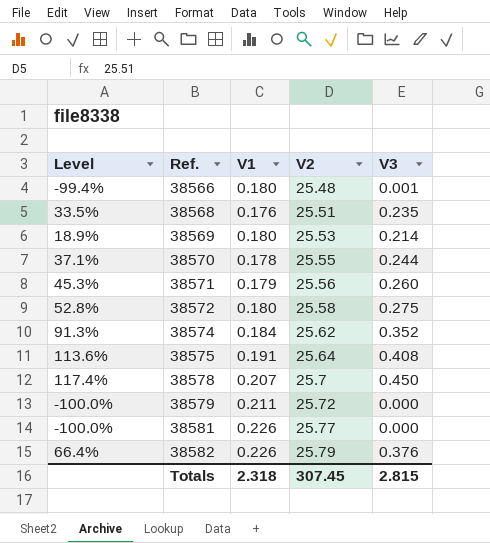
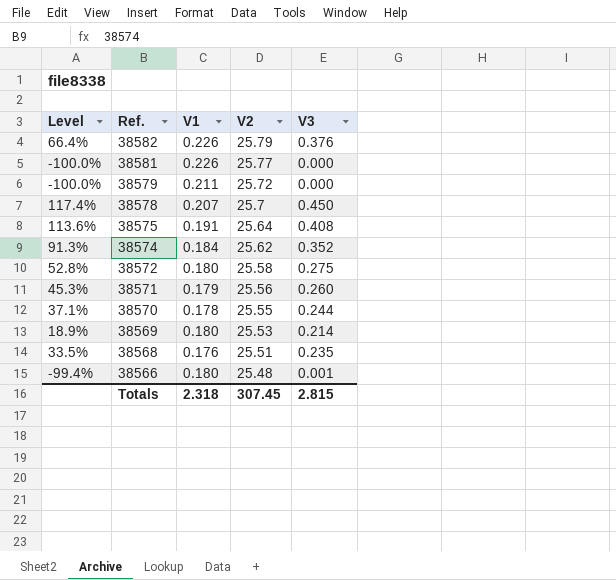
row order: Ref. ascending -> Ref. descending

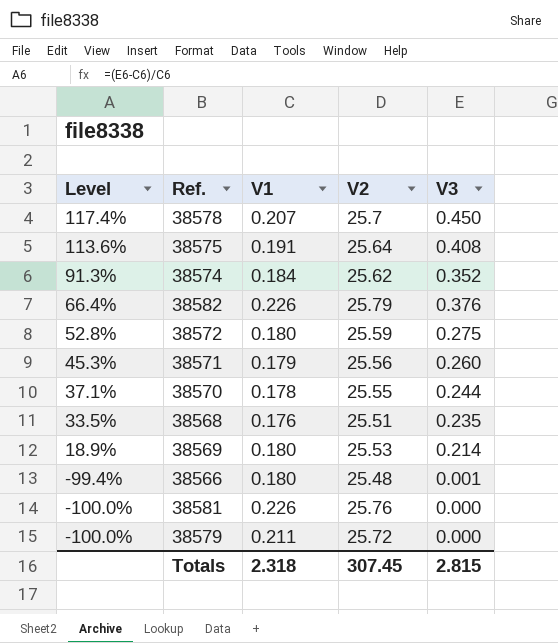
row order: Ref. descending -> Level descending
38572 | V2: 25.58 -> 25.59
38581 | V2: 25.77 -> 25.76

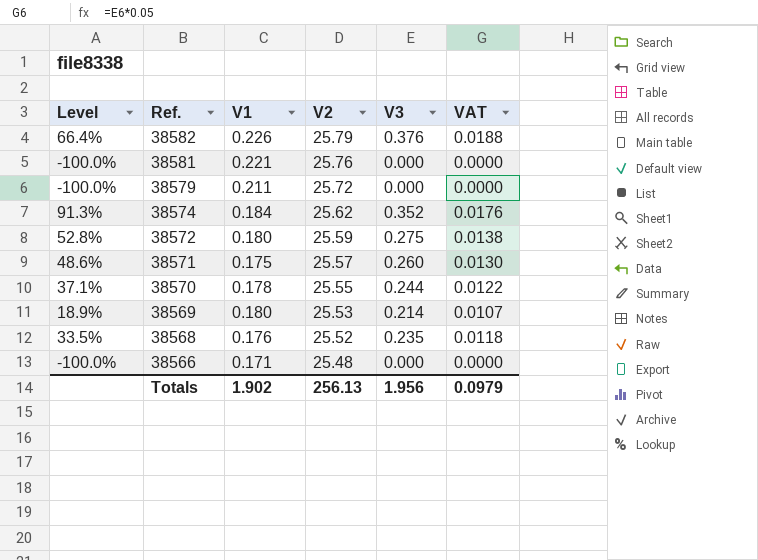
row order: Level descending -> Ref. descending
column VAT | formula: none -> [V3] * 0.05
row 38578: 117.4% | 0.207 | 25.7 | 0.450 -> none
row 38575: 113.6% | 0.191 | 25.64 | 0.408 -> none
38581 | V1: 0.226 -> 0.221
38571 | Level: 45.3% -> 48.6%
38571 | V1: 0.179 -> 0.175
38571 | V2: 25.56 -> 25.57
38568 | V2: 25.51 -> 25.52
38566 | Level: -99.4% -> -100.0%
38566 | V1: 0.180 -> 0.171
38566 | V3: 0.001 -> 0.000
Totals | V1: 2.318 -> 1.902
Totals | V2: 307.45 -> 256.13
Totals | V3: 2.815 -> 1.956

